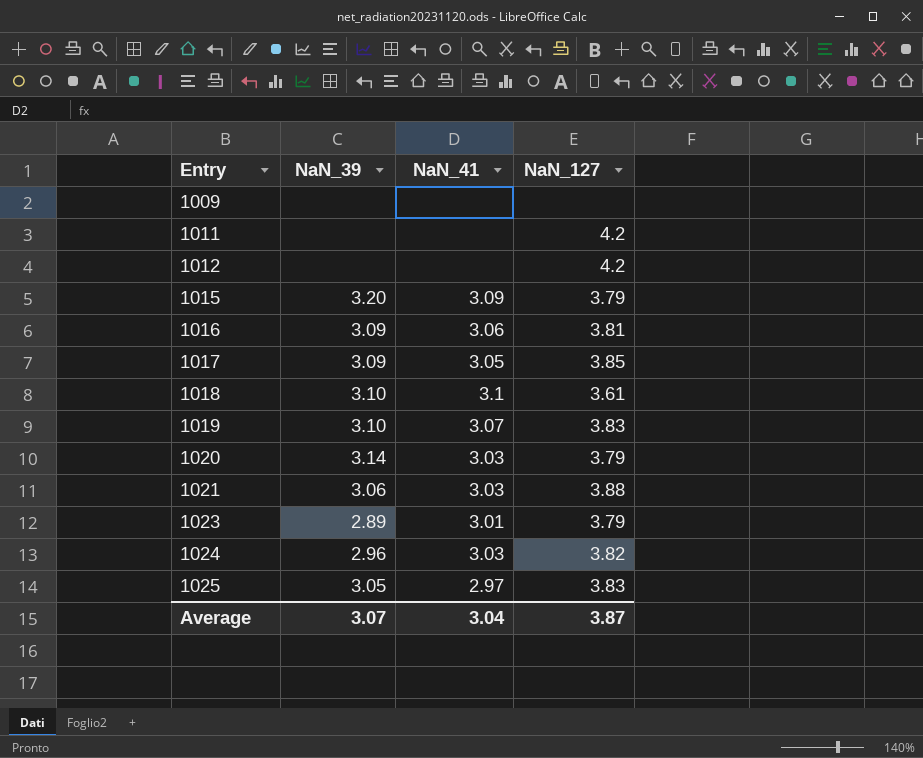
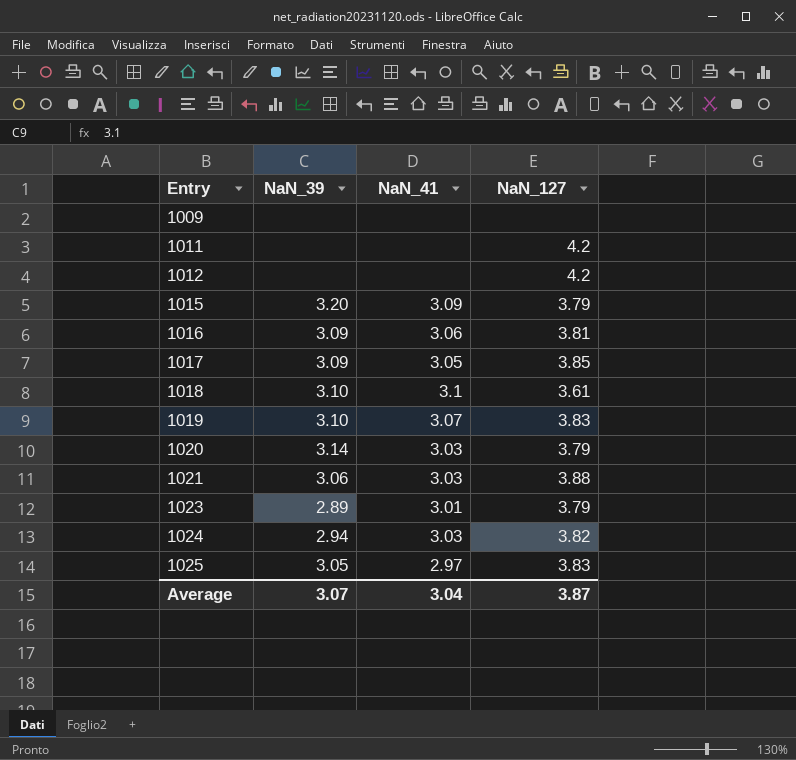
1024 | NaN_39: 2.96 -> 2.94

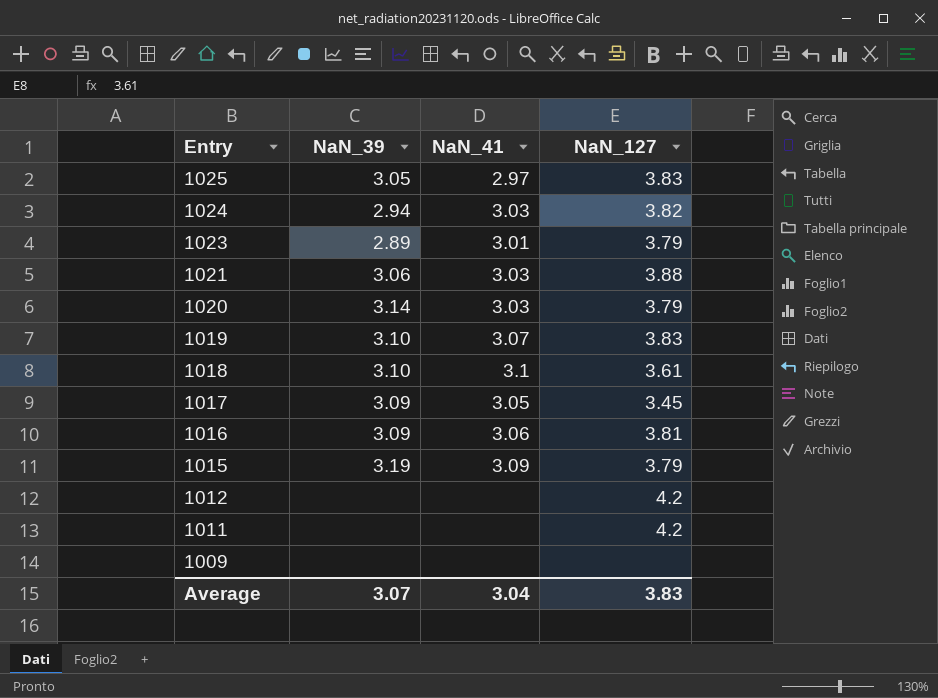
row order: Entry ascending -> Entry descending
1017 | NaN_127: 3.85 -> 3.45
1015 | NaN_39: 3.20 -> 3.19
Average | NaN_127: 3.87 -> 3.83

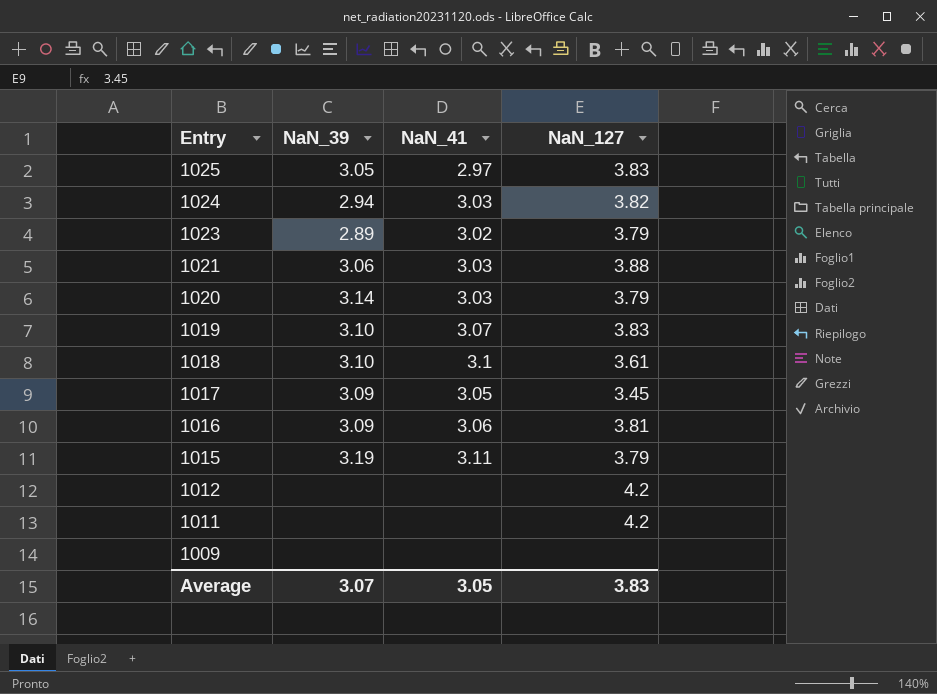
1023 | NaN_41: 3.01 -> 3.02
1015 | NaN_41: 3.09 -> 3.11
Average | NaN_41: 3.04 -> 3.05

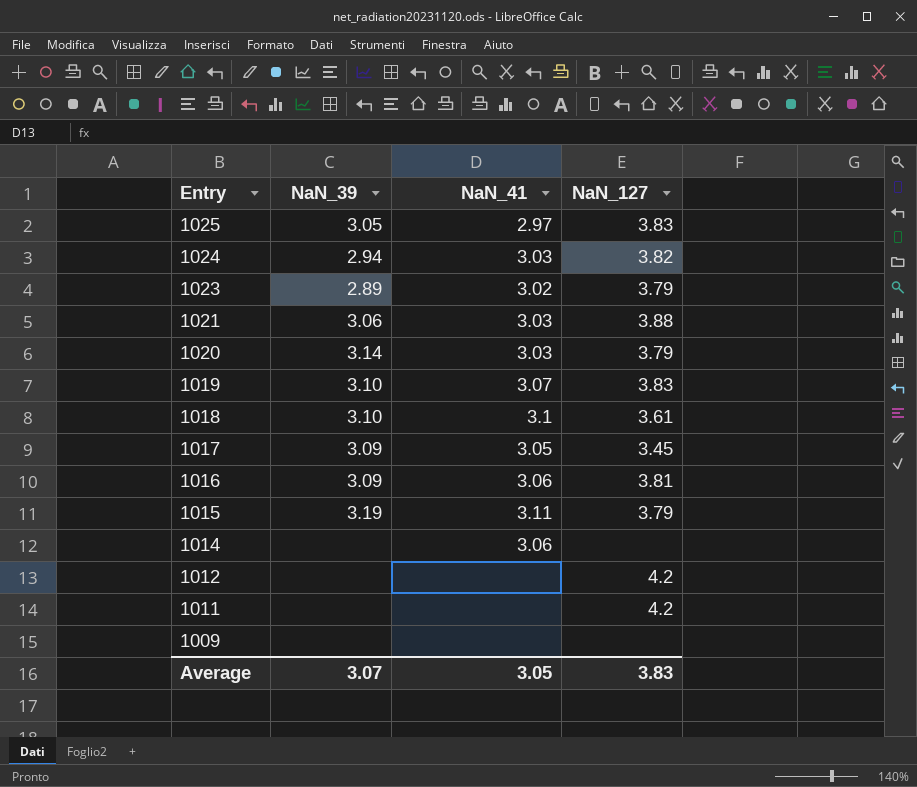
row 1014: none -> none | 3.06 | none

